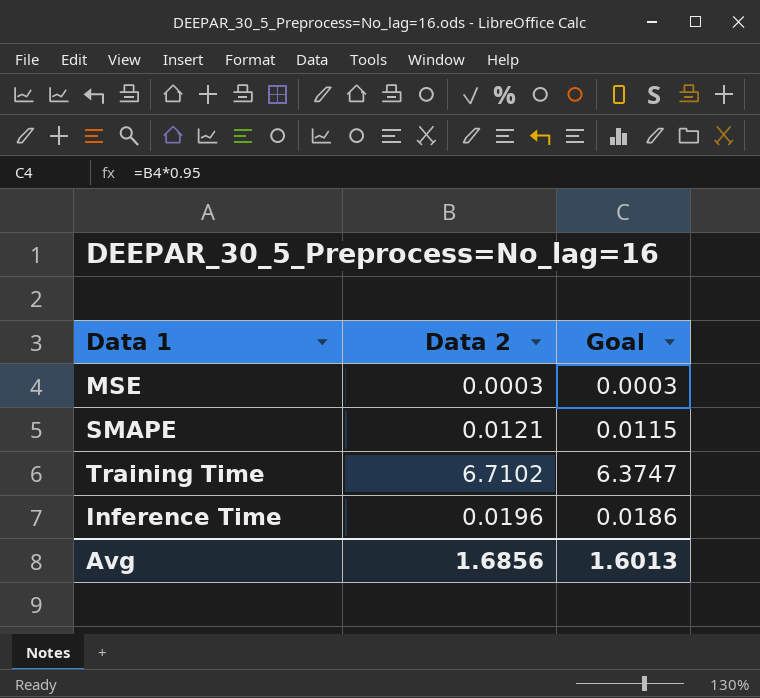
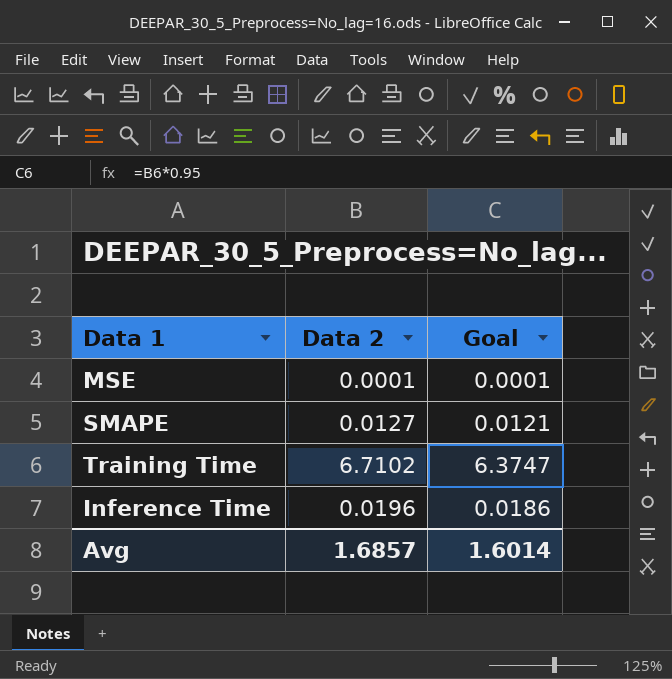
MSE | Data 2: 0.0003 -> 0.0001
MSE | Goal: 0.0003 -> 0.0001
SMAPE | Data 2: 0.0121 -> 0.0127
SMAPE | Goal: 0.0115 -> 0.0121
Avg | Data 2: 1.6856 -> 1.6857
Avg | Goal: 1.6013 -> 1.6014

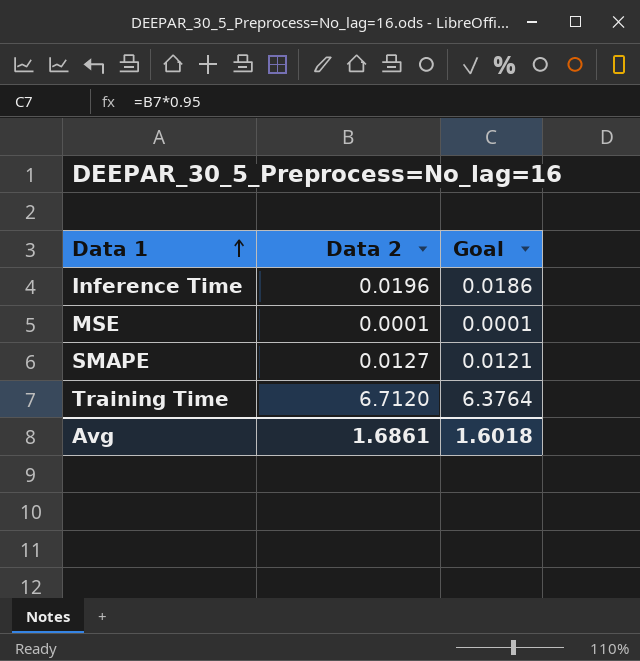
row order: none -> Data 1 ascending
Training Time | Data 2: 6.7102 -> 6.7120
Training Time | Goal: 6.3747 -> 6.3764
Avg | Data 2: 1.6857 -> 1.6861
Avg | Goal: 1.6014 -> 1.6018

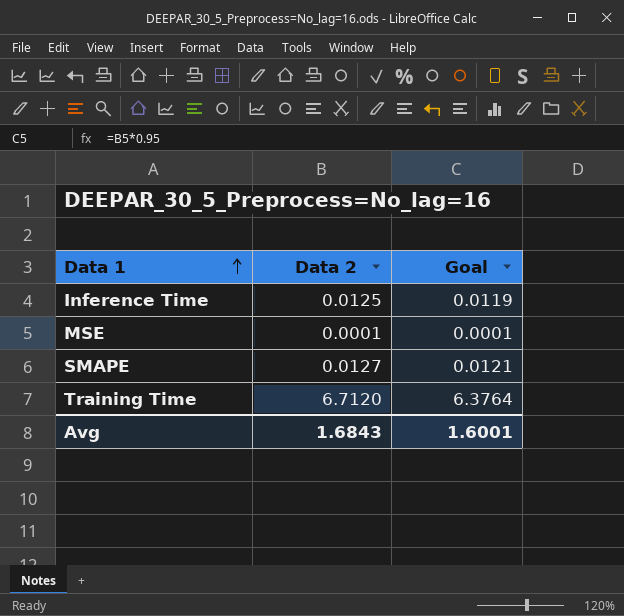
Inference Time | Data 2: 0.0196 -> 0.0125
Inference Time | Goal: 0.0186 -> 0.0119
Avg | Data 2: 1.6861 -> 1.6843
Avg | Goal: 1.6018 -> 1.6001

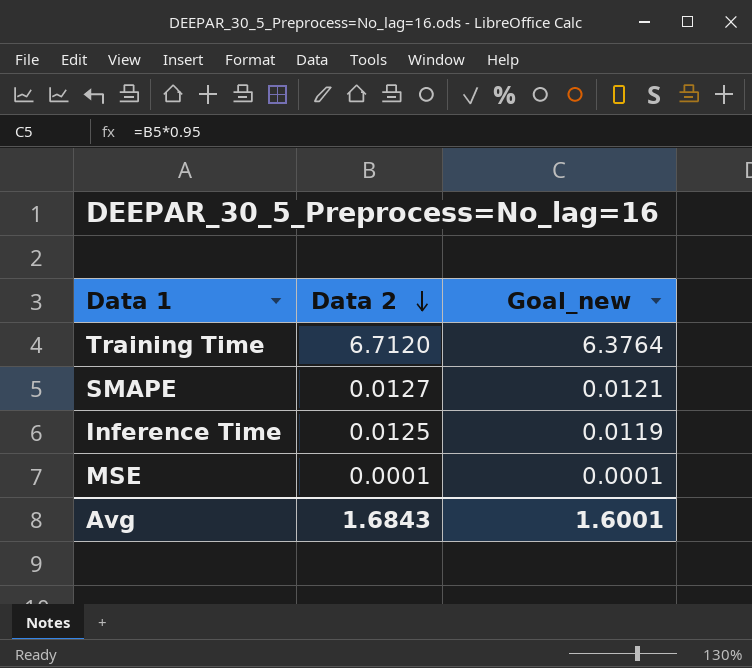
row order: Data 1 ascending -> Data 2 descending
column name: Goal -> Goal_new

